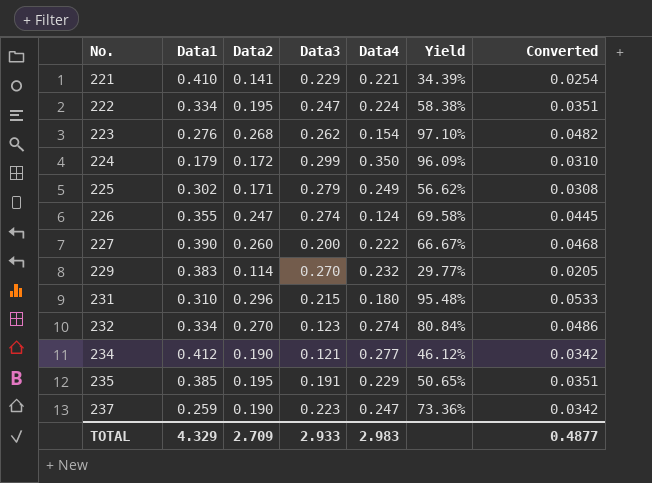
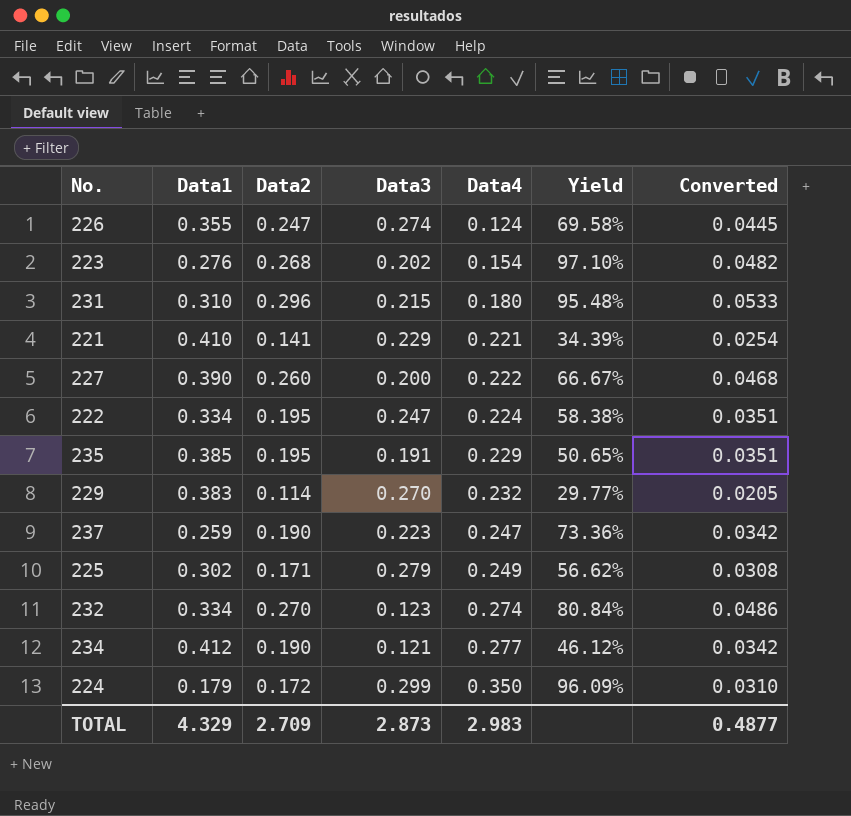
row order: No. ascending -> Data4 ascending
223 | Data3: 0.262 -> 0.202
TOTAL | Data3: 2.933 -> 2.873

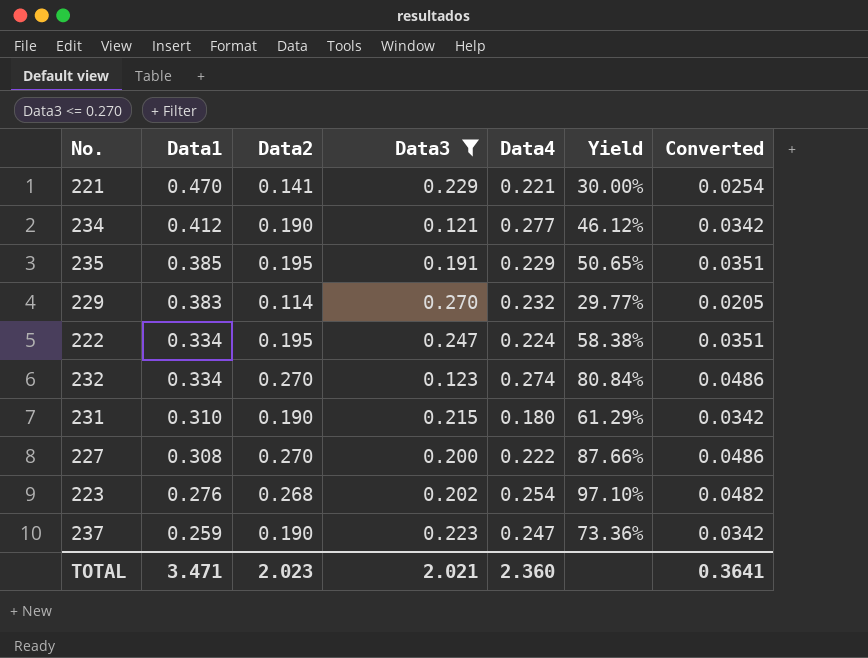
filter: none -> Data3 <= 0.270
row order: Data4 ascending -> Data1 descending
221 | Data1: 0.410 -> 0.470
221 | Yield: 34.39% -> 30.00%
231 | Data2: 0.296 -> 0.190
231 | Yield: 95.48% -> 61.29%
231 | Converted: 0.0533 -> 0.0342
227 | Data1: 0.390 -> 0.308
227 | Data2: 0.260 -> 0.270
227 | Yield: 66.67% -> 87.66%
227 | Converted: 0.0468 -> 0.0486
223 | Data4: 0.154 -> 0.254
TOTAL | Data1: 4.329 -> 3.471
TOTAL | Data2: 2.709 -> 2.023
TOTAL | Data3: 2.873 -> 2.021
TOTAL | Data4: 2.983 -> 2.360
TOTAL | Converted: 0.4877 -> 0.3641

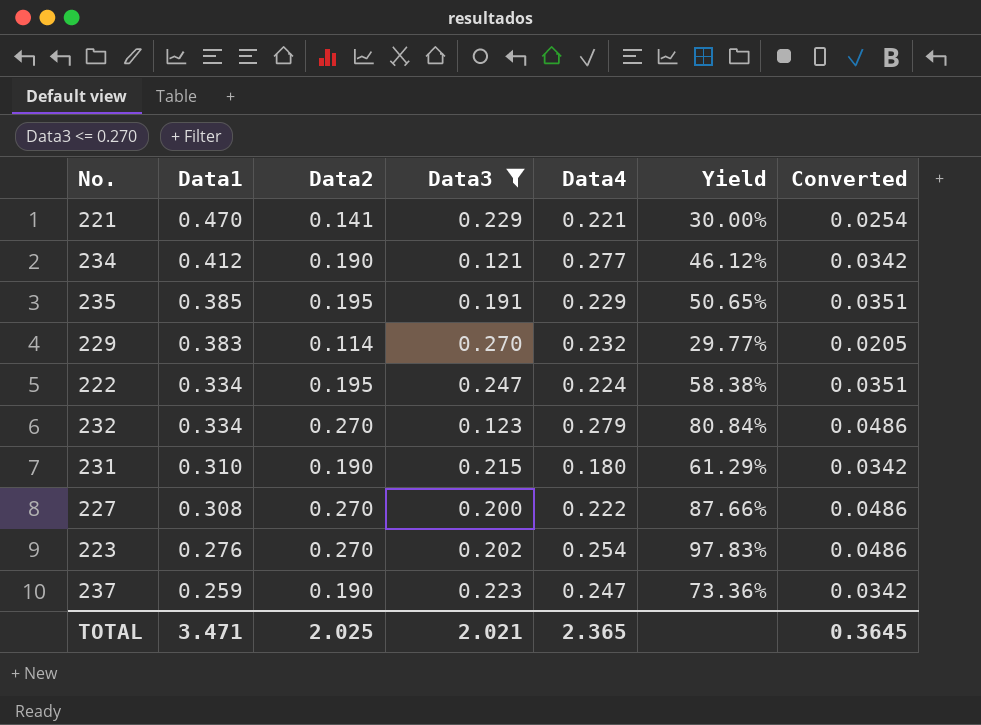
232 | Data4: 0.274 -> 0.279
223 | Data2: 0.268 -> 0.270
223 | Yield: 97.10% -> 97.83%
223 | Converted: 0.0482 -> 0.0486
TOTAL | Data2: 2.023 -> 2.025
TOTAL | Data4: 2.360 -> 2.365
TOTAL | Converted: 0.3641 -> 0.3645

